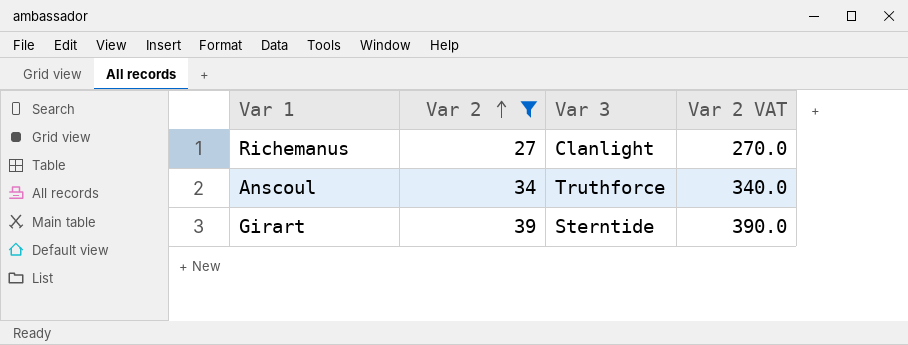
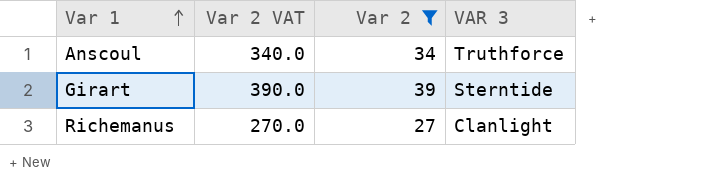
row order: Var 2 ascending -> Var 1 ascending
column Var 2 VAT | position: 4 -> 2
column name: Var 3 -> VAR 3

